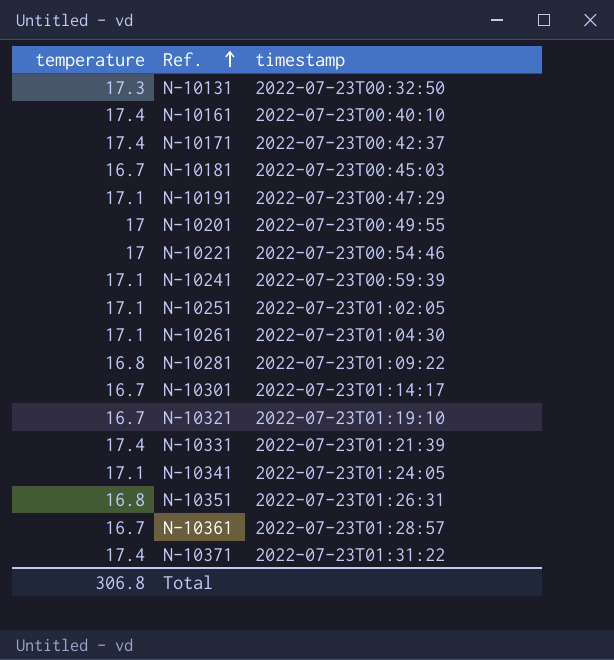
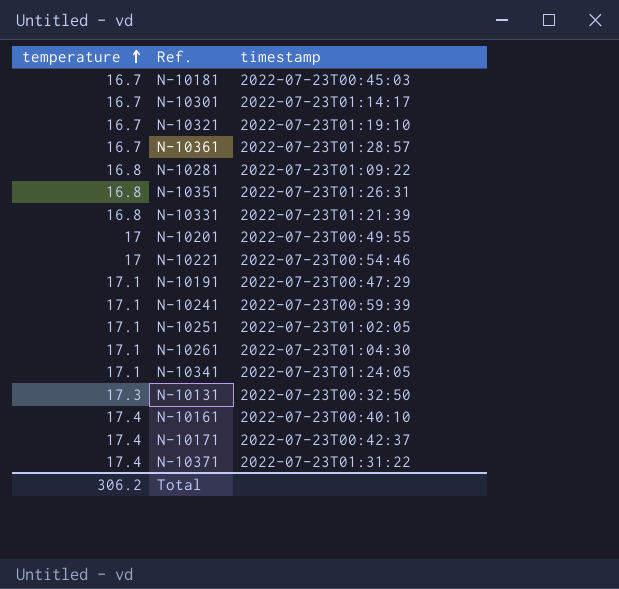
row order: Ref. ascending -> temperature ascending
N-10331 | temperature: 17.4 -> 16.8
Total | temperature: 306.8 -> 306.2

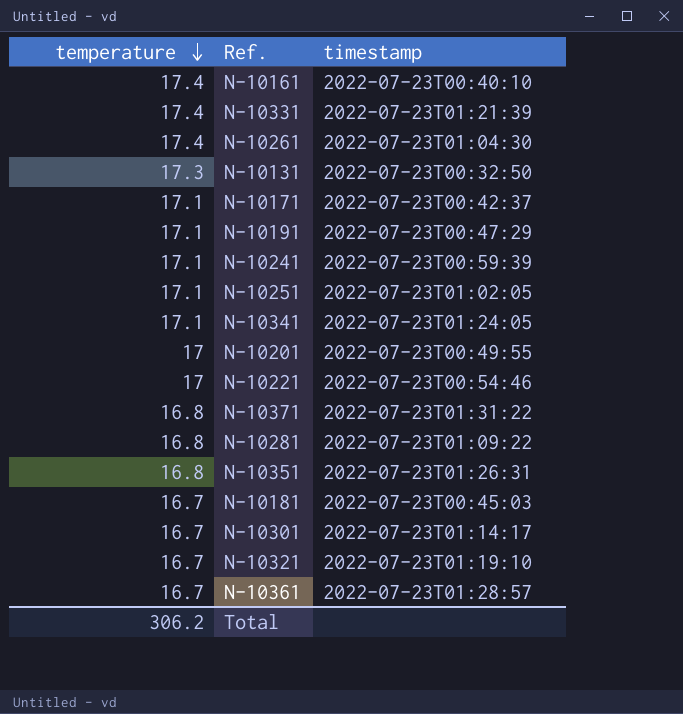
row order: temperature ascending -> temperature descending
N-10331 | temperature: 16.8 -> 17.4
N-10261 | temperature: 17.1 -> 17.4
N-10171 | temperature: 17.4 -> 17.1
N-10371 | temperature: 17.4 -> 16.8

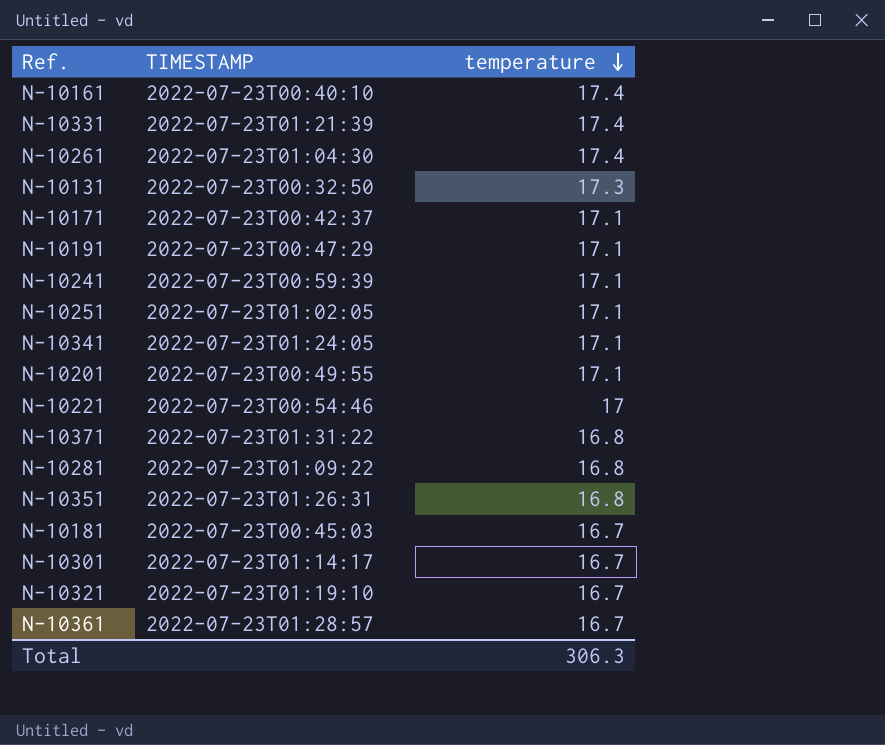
column name: timestamp -> TIMESTAMP
column temperature | position: 1 -> 3
N-10201 | temperature: 17 -> 17.1
Total | temperature: 306.2 -> 306.3

